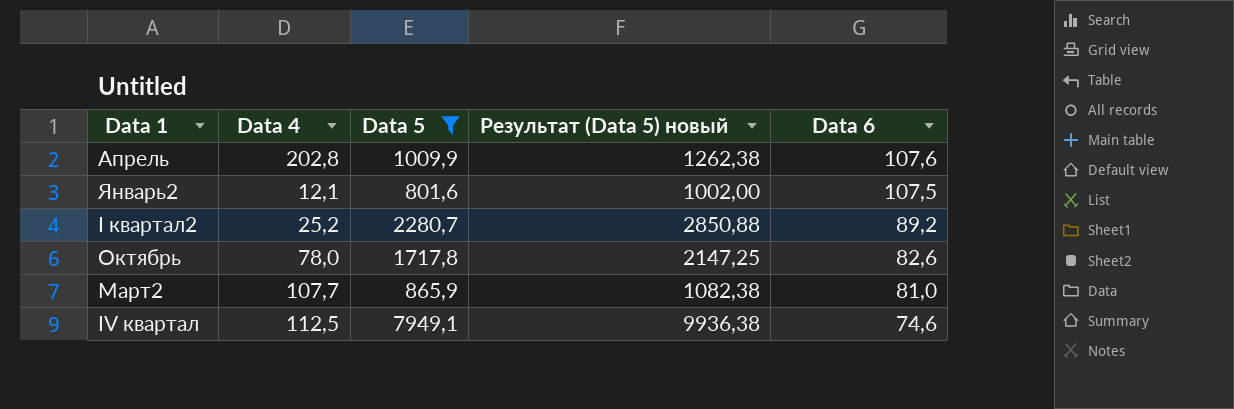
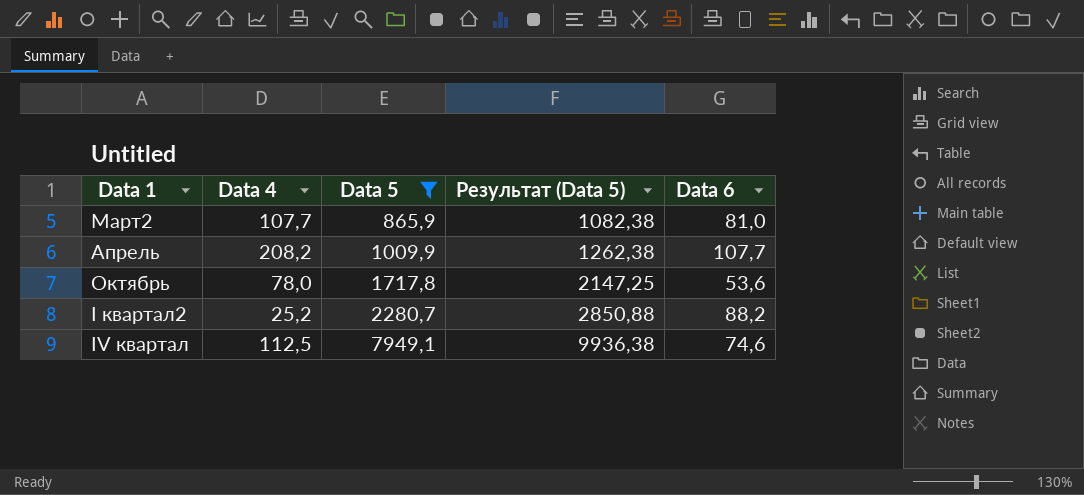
row order: Data 6 descending -> Data 5 ascending
column name: Результат (Data 5) новый -> Результат (Data 5)
row Январь2: 12,1 | 801,6 | 1002,00 | 107,5 -> none
Апрель | Data 4: 202,8 -> 208,2
Апрель | Data 6: 107,6 -> 107,7
Октябрь | Data 6: 82,6 -> 53,6
I квартал2 | Data 6: 89,2 -> 88,2

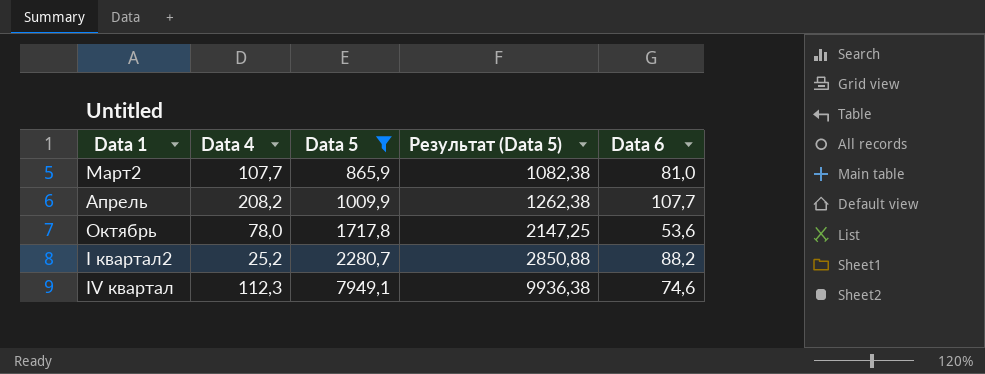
IV квартал | Data 4: 112,5 -> 112,3

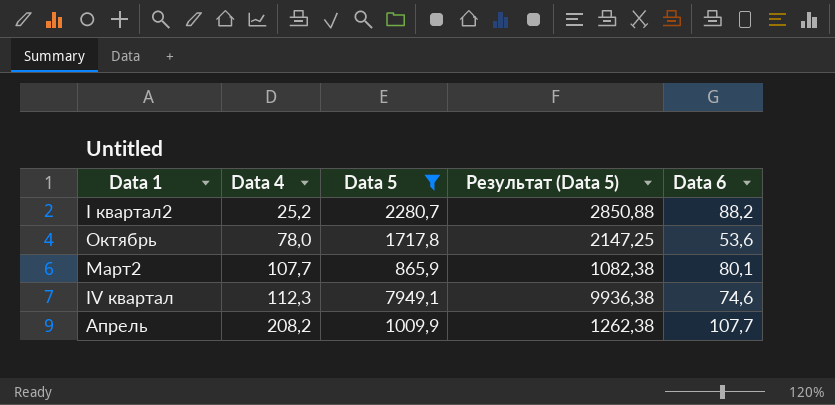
row order: Data 5 ascending -> Data 4 ascending
Март2 | Data 6: 81,0 -> 80,1

